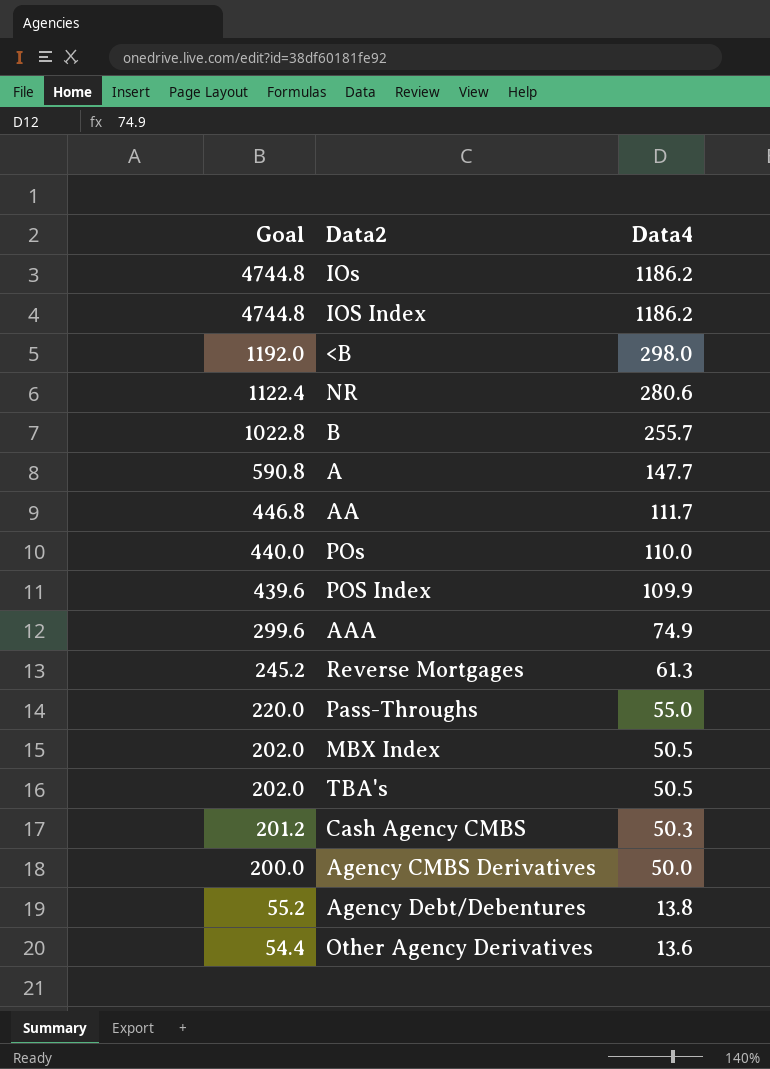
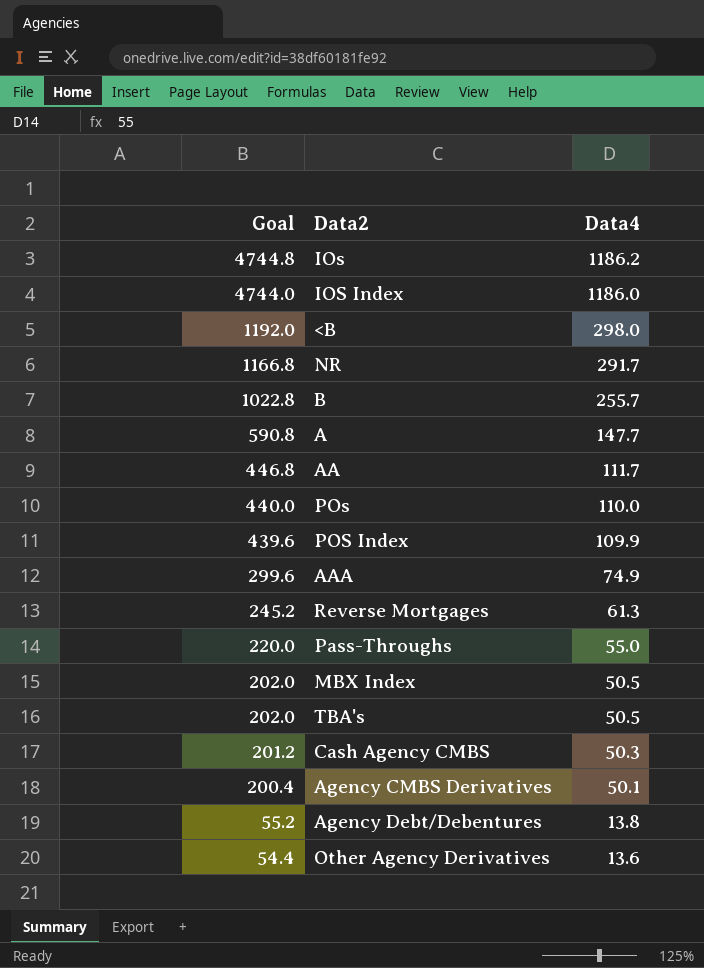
IOS Index | Goal: 4744.8 -> 4744.0
IOS Index | Data4: 1186.2 -> 1186.0
NR | Goal: 1122.4 -> 1166.8
NR | Data4: 280.6 -> 291.7
Agency CMBS Derivatives | Goal: 200.0 -> 200.4
Agency CMBS Derivatives | Data4: 50.0 -> 50.1

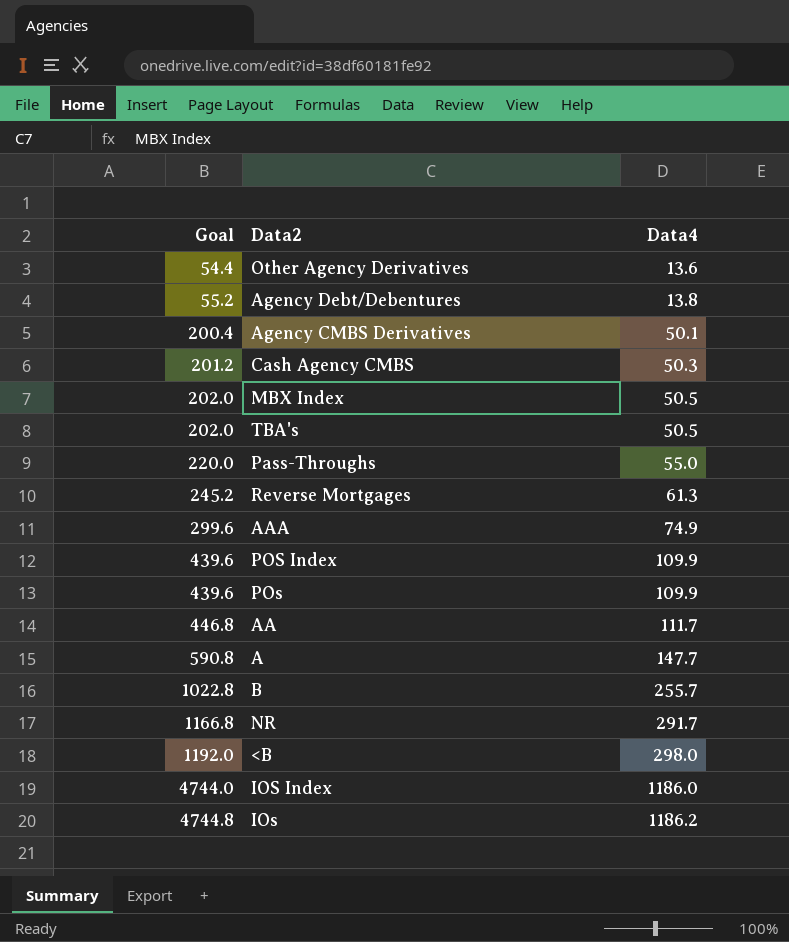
row order: Goal descending -> Goal ascending
POs | Goal: 440.0 -> 439.6
POs | Data4: 110.0 -> 109.9

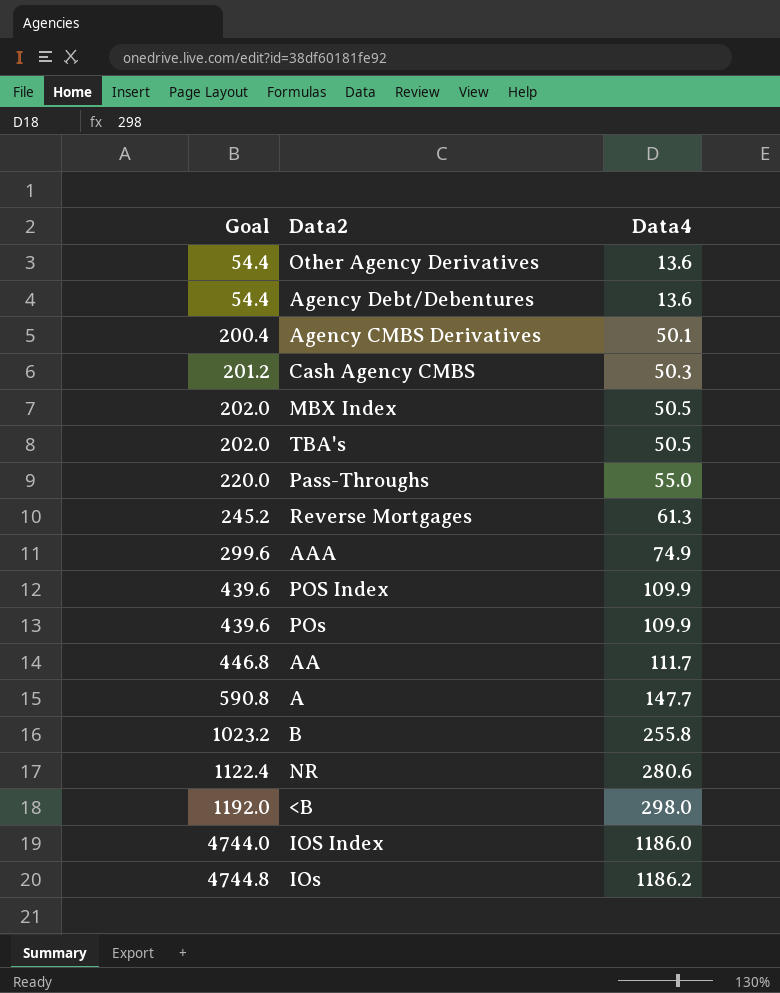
Agency Debt/Debentures | Goal: 55.2 -> 54.4
Agency Debt/Debentures | Data4: 13.8 -> 13.6
B | Goal: 1022.8 -> 1023.2
B | Data4: 255.7 -> 255.8
NR | Goal: 1166.8 -> 1122.4
NR | Data4: 291.7 -> 280.6

